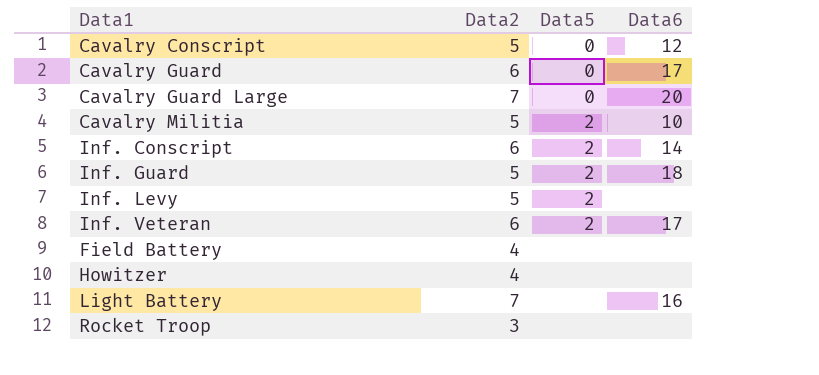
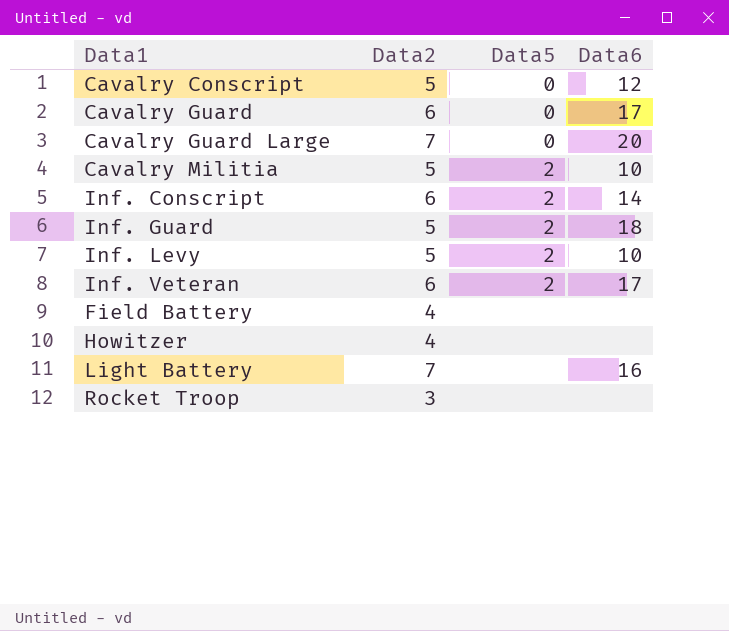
Inf. Levy | Data6: none -> 10

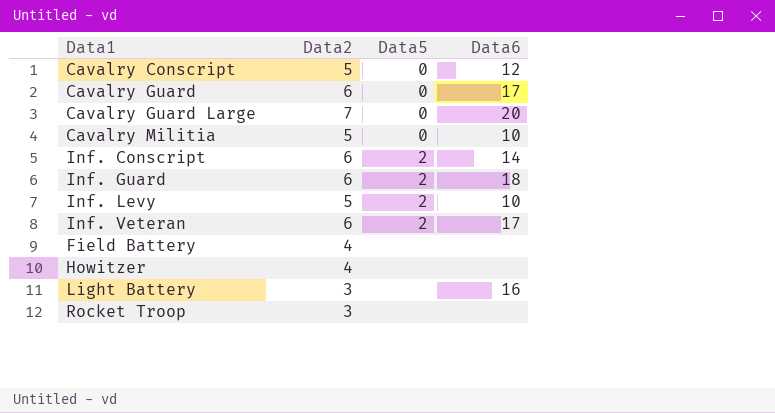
Cavalry Militia | Data5: 2 -> 0
Inf. Guard | Data2: 5 -> 6
Light Battery | Data2: 7 -> 3

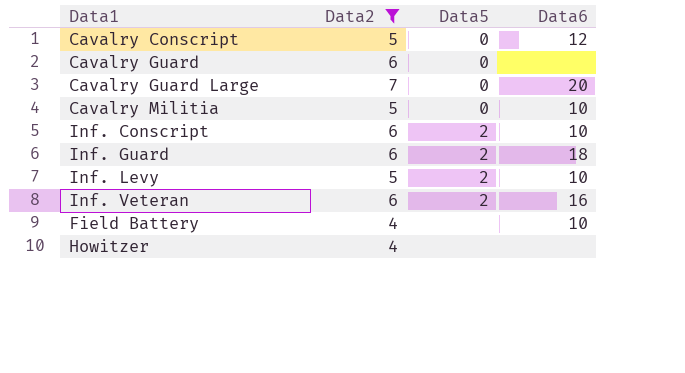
filter: none -> Data2 != 3
Cavalry Guard | Data6: 17 -> none
Inf. Conscript | Data6: 14 -> 10
Inf. Veteran | Data6: 17 -> 16
Field Battery | Data6: none -> 10

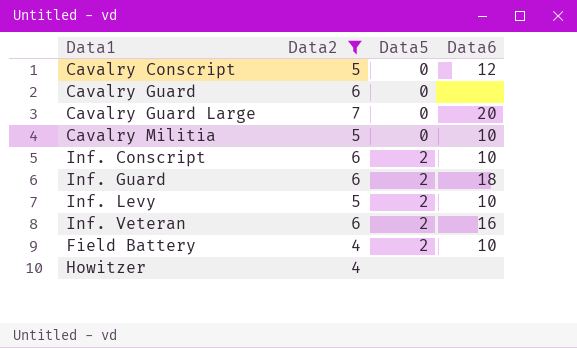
Field Battery | Data5: none -> 2

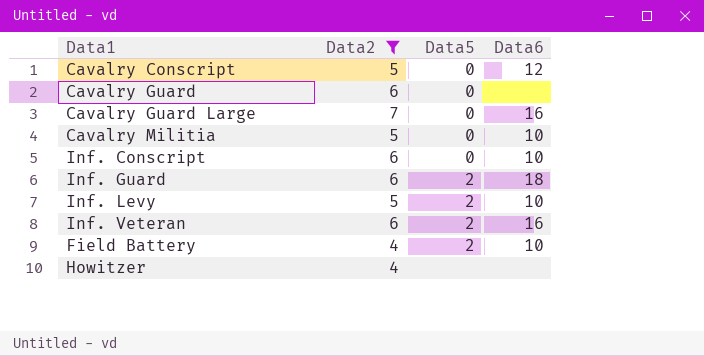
Cavalry Guard Large | Data6: 20 -> 16
Inf. Conscript | Data5: 2 -> 0

